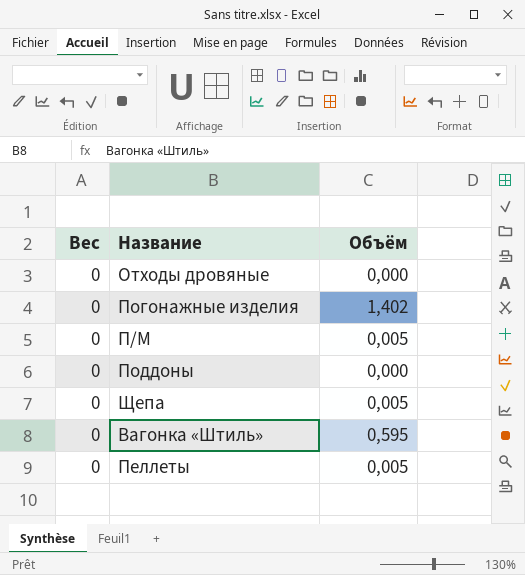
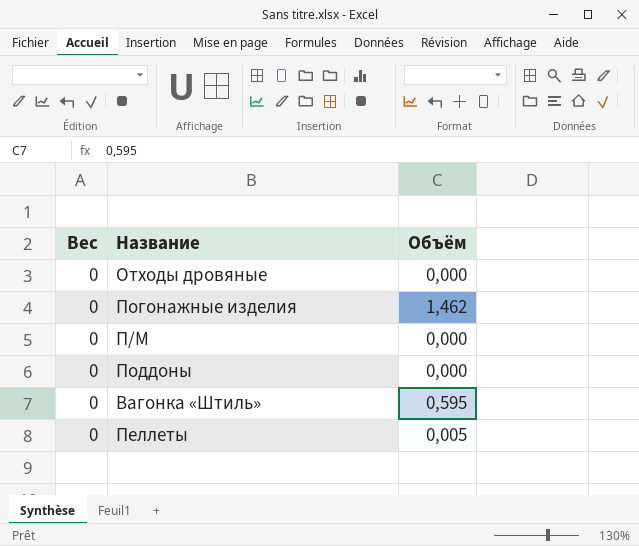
row Щепа: 0 | 0,005 -> none
Погонажные изделия | Объём: 1,402 -> 1,462
П/М | Объём: 0,005 -> 0,000

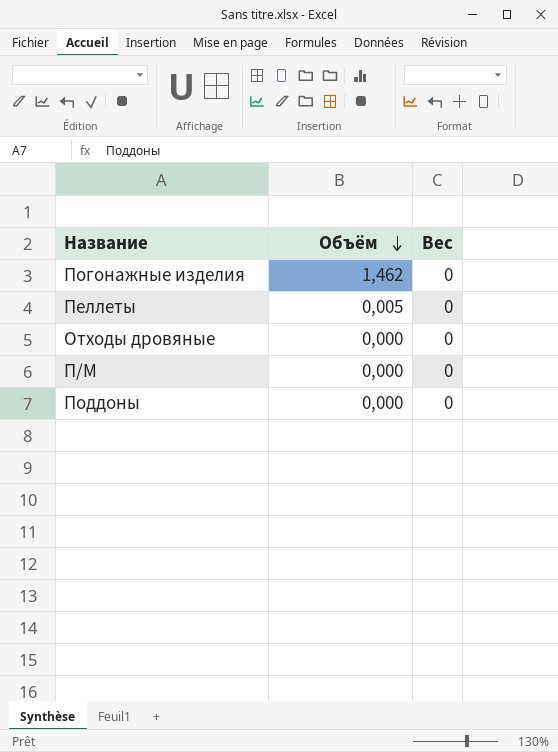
row order: none -> Объём descending
column Вес | position: 1 -> 3
row Вагонка «Штиль»: 0 | 0,595 -> none

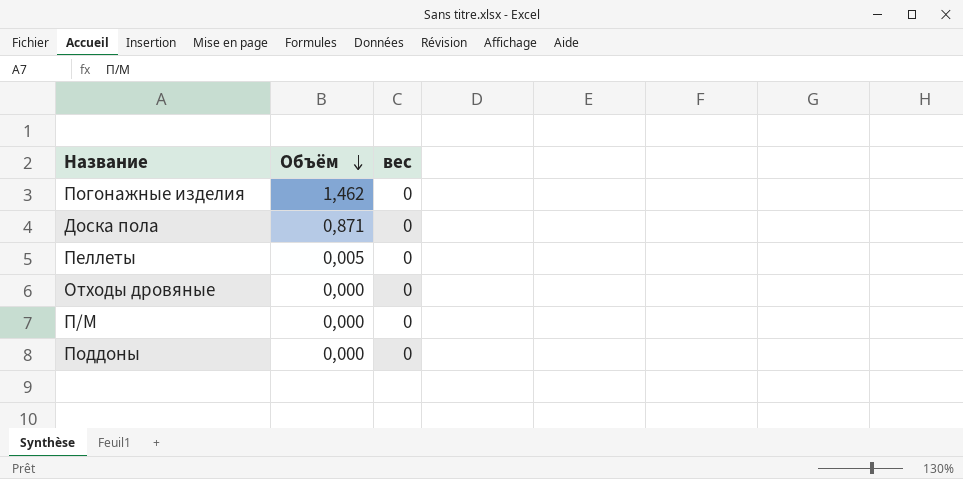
column name: Вес -> вес
row Доска пола: none -> 0,871 | 0

